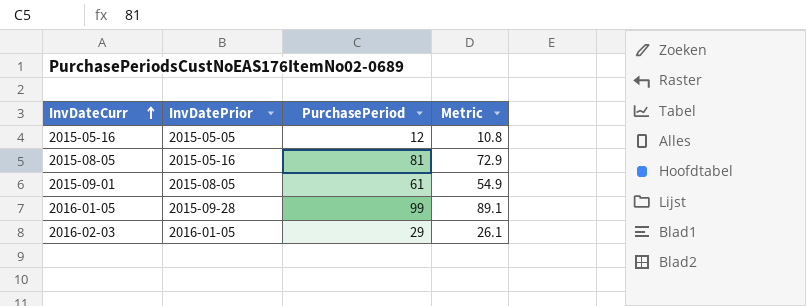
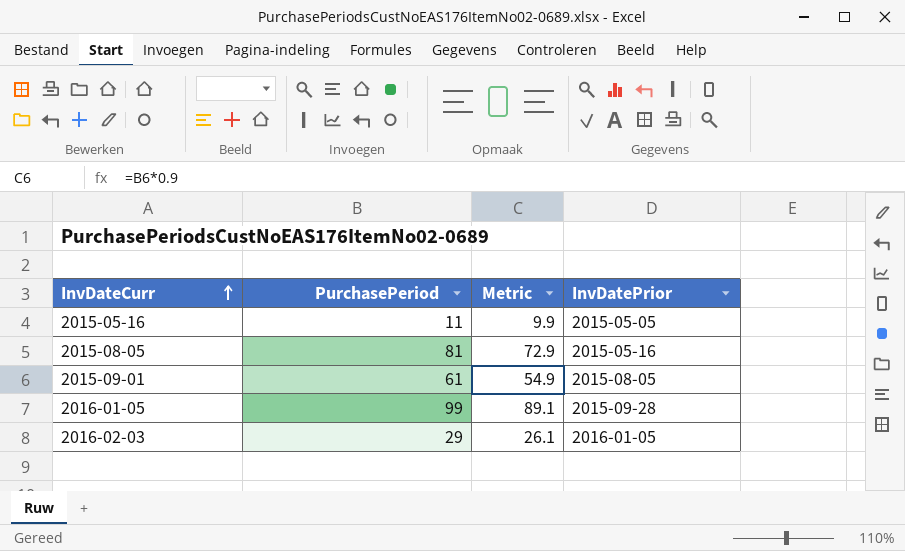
column InvDatePrior | position: 2 -> 4
2015-05-16 | PurchasePeriod: 12 -> 11
2015-05-16 | Metric: 10.8 -> 9.9

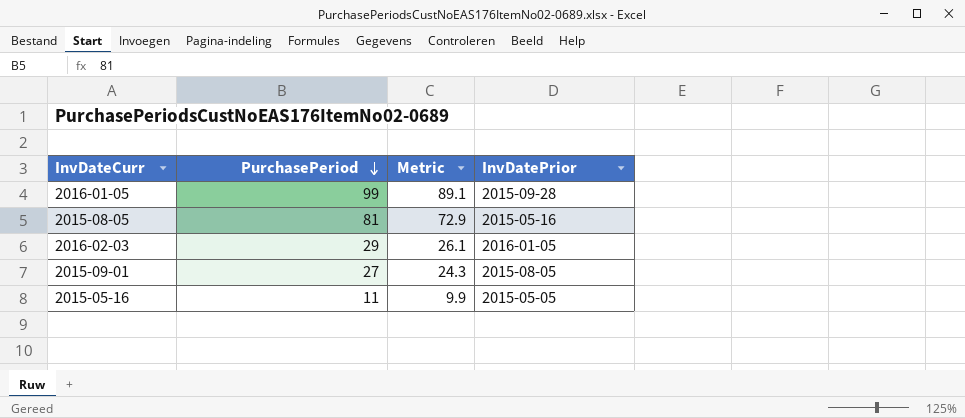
row order: InvDateCurr ascending -> PurchasePeriod descending
2015-09-01 | PurchasePeriod: 61 -> 27
2015-09-01 | Metric: 54.9 -> 24.3

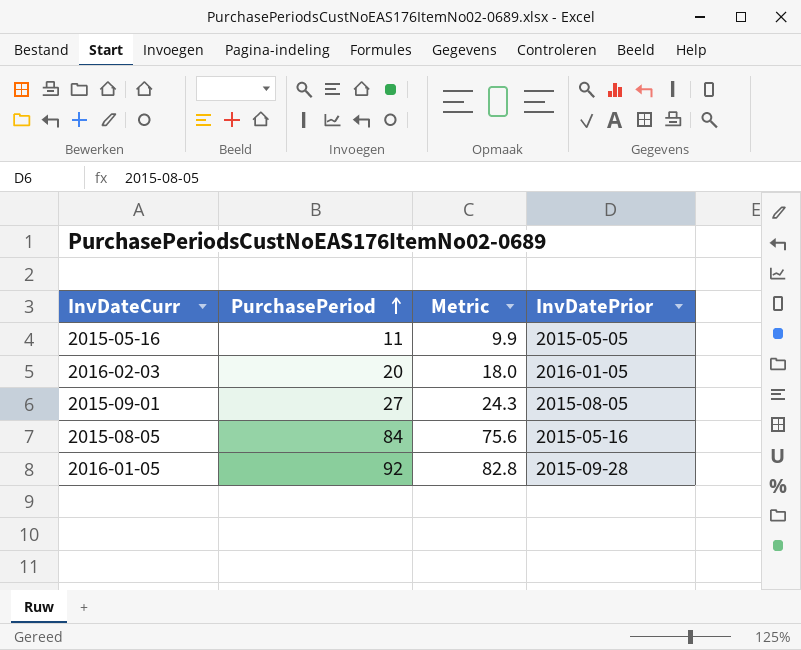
row order: PurchasePeriod descending -> PurchasePeriod ascending
2016-02-03 | PurchasePeriod: 29 -> 20
2016-02-03 | Metric: 26.1 -> 18.0
2015-08-05 | PurchasePeriod: 81 -> 84
2015-08-05 | Metric: 72.9 -> 75.6
2016-01-05 | PurchasePeriod: 99 -> 92
2016-01-05 | Metric: 89.1 -> 82.8

